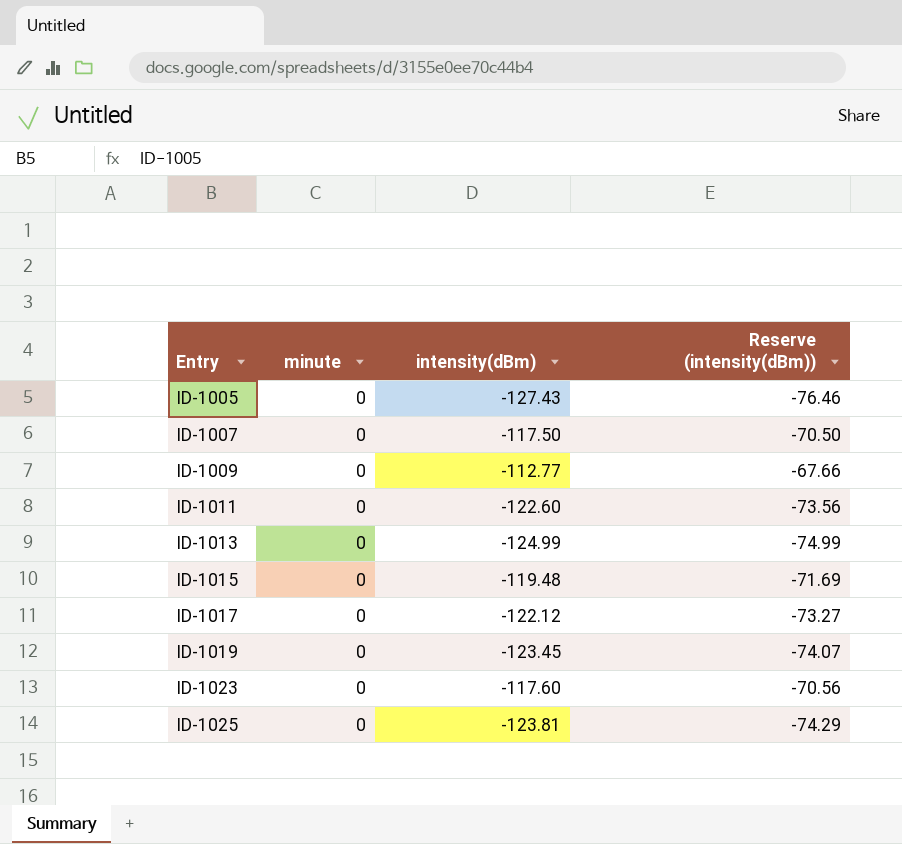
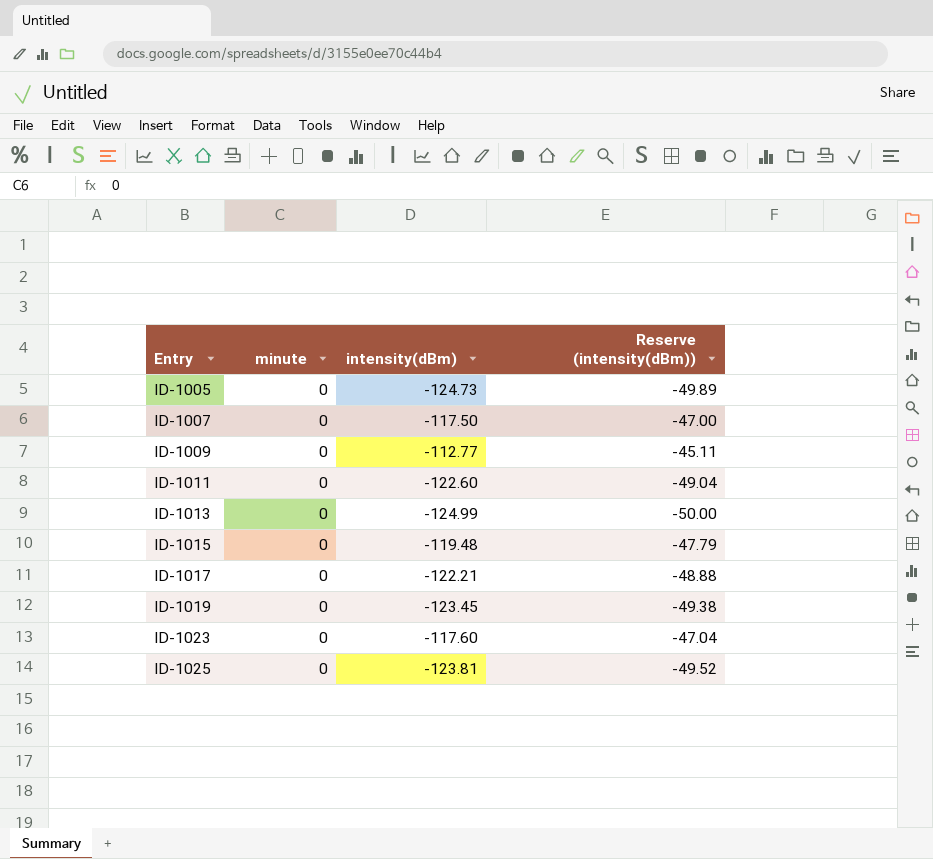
column Reserve (intensity(dBm)) | formula: [intensity(dBm)] * 0.6 -> [intensity(dBm)] * 0.4
ID-1005 | intensity(dBm): -127.43 -> -124.73
ID-1017 | intensity(dBm): -122.12 -> -122.21

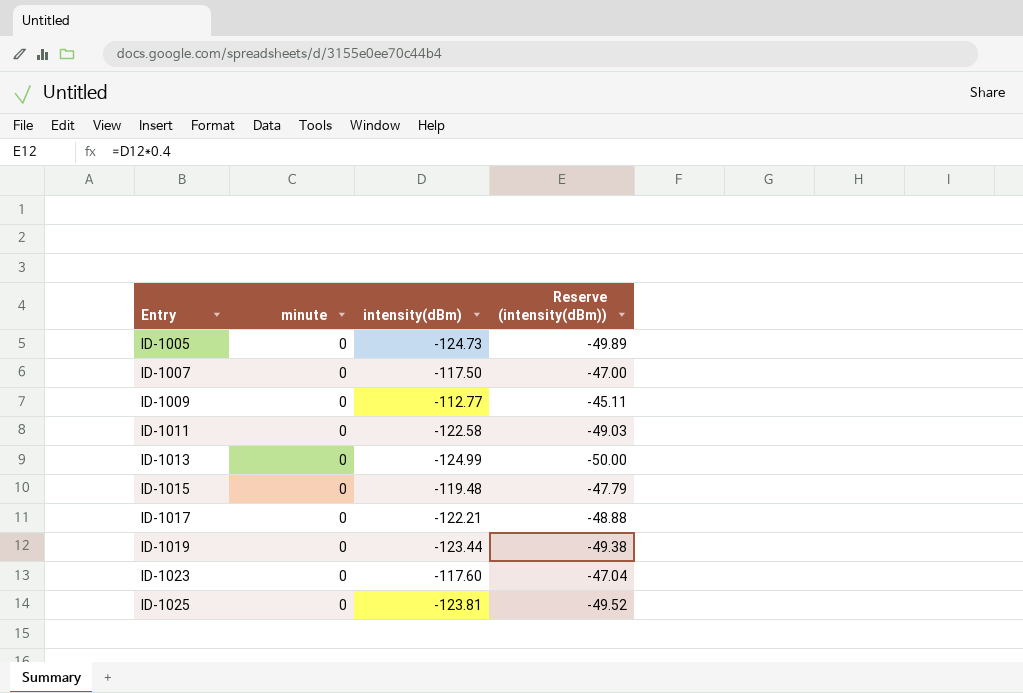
ID-1011 | intensity(dBm): -122.60 -> -122.58
ID-1011 | Reserve (intensity(dBm)): -49.04 -> -49.03
ID-1019 | intensity(dBm): -123.45 -> -123.44

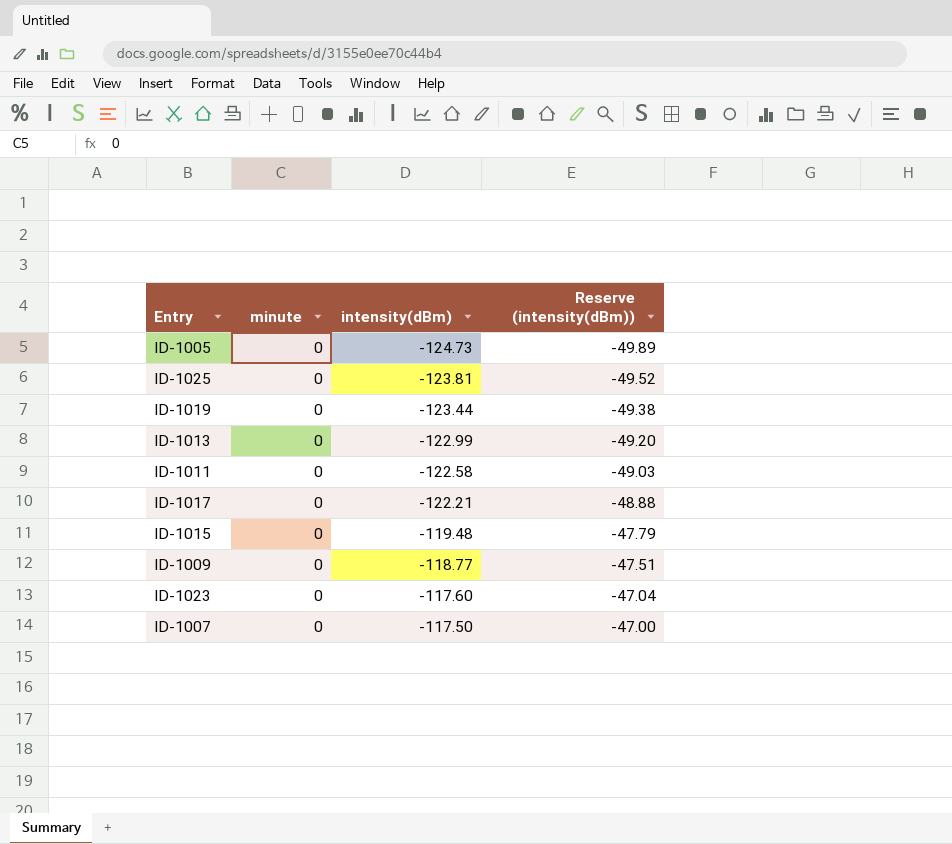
row order: Entry ascending -> intensity(dBm) ascending
ID-1013 | intensity(dBm): -124.99 -> -122.99
ID-1013 | Reserve (intensity(dBm)): -50.00 -> -49.20
ID-1009 | intensity(dBm): -112.77 -> -118.77
ID-1009 | Reserve (intensity(dBm)): -45.11 -> -47.51

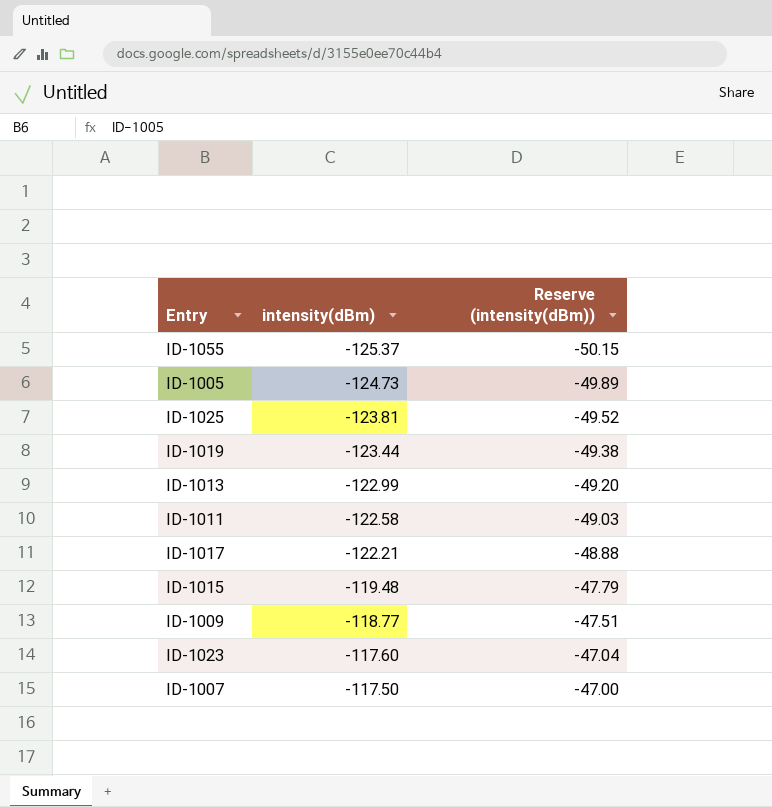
column minute | position: 2 -> none
row ID-1055: none -> -125.37 | -50.15

